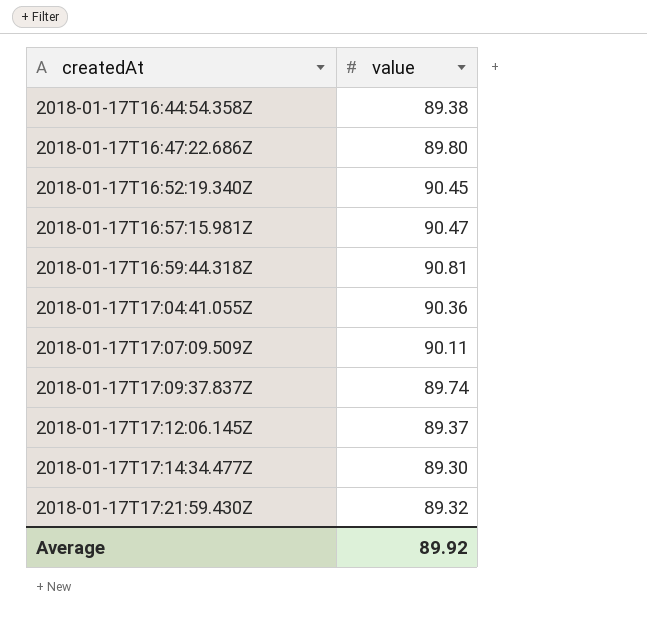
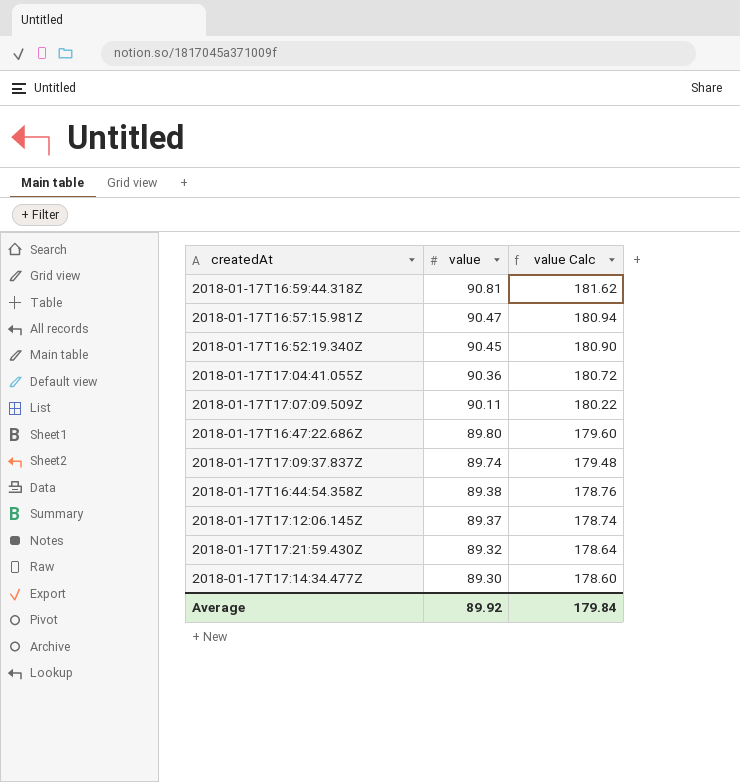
row order: createdAt ascending -> value descending
column value Calc | formula: none -> [value] * 2

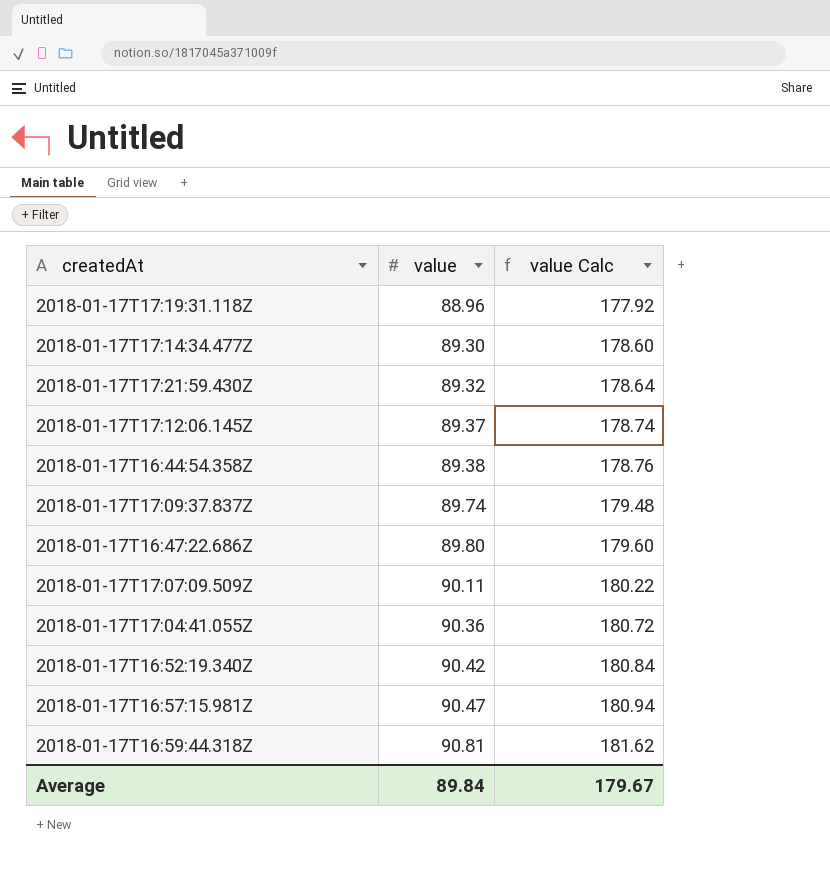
row order: value descending -> value ascending
row 2018-01-17T17:19:31.118Z: none -> 88.96 | 177.92
2018-01-17T16:52:19.340Z | value: 90.45 -> 90.42
2018-01-17T16:52:19.340Z | value Calc: 180.90 -> 180.84
Average | value: 89.92 -> 89.84
Average | value Calc: 179.84 -> 179.67

